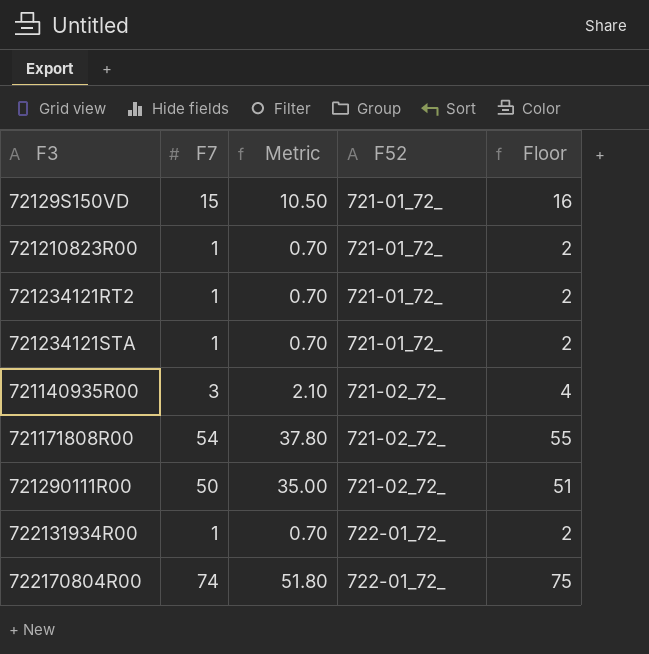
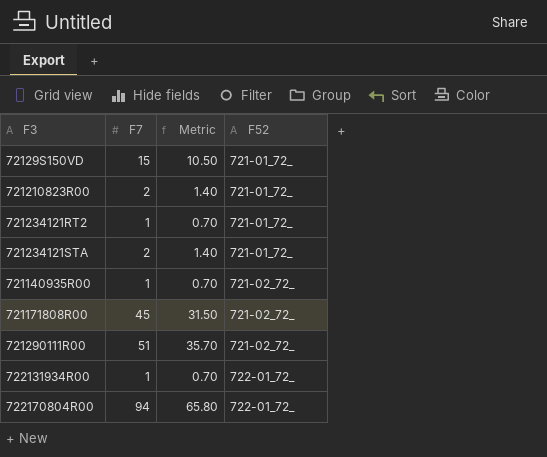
column Floor | formula: [F7] + 1 -> none
721210823R00 | F7: 1 -> 2
721210823R00 | Metric: 0.70 -> 1.40
721234121STA | F7: 1 -> 2
721234121STA | Metric: 0.70 -> 1.40
721140935R00 | F7: 3 -> 1
721140935R00 | Metric: 2.10 -> 0.70
721171808R00 | F7: 54 -> 45
721171808R00 | Metric: 37.80 -> 31.50
721290111R00 | F7: 50 -> 51
721290111R00 | Metric: 35.00 -> 35.70
722170804R00 | F7: 74 -> 94
722170804R00 | Metric: 51.80 -> 65.80

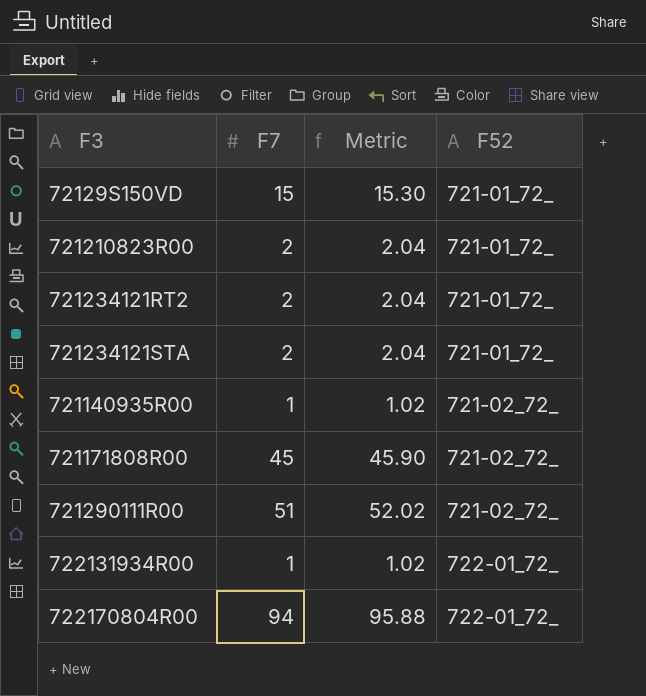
column Metric | formula: [F7] * 0.7 -> [F7] * 1.02
721234121RT2 | F7: 1 -> 2

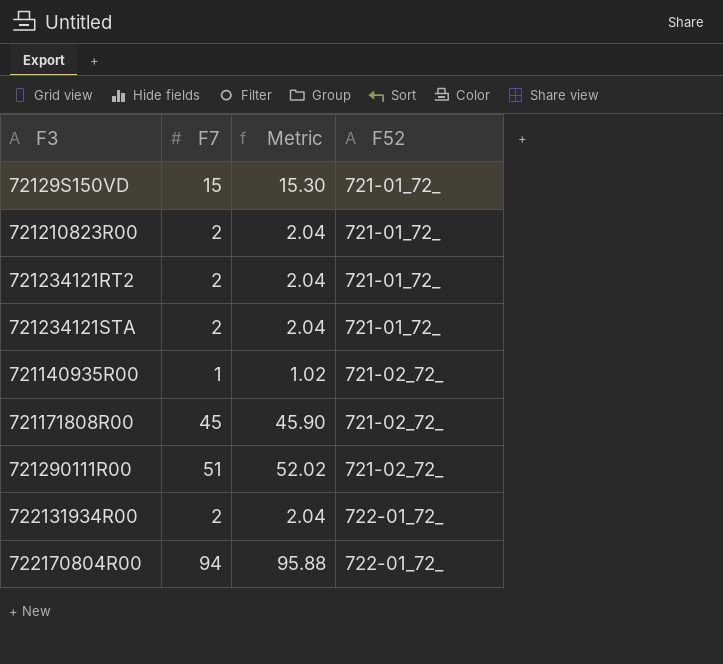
722131934R00 | F7: 1 -> 2
722131934R00 | Metric: 1.02 -> 2.04

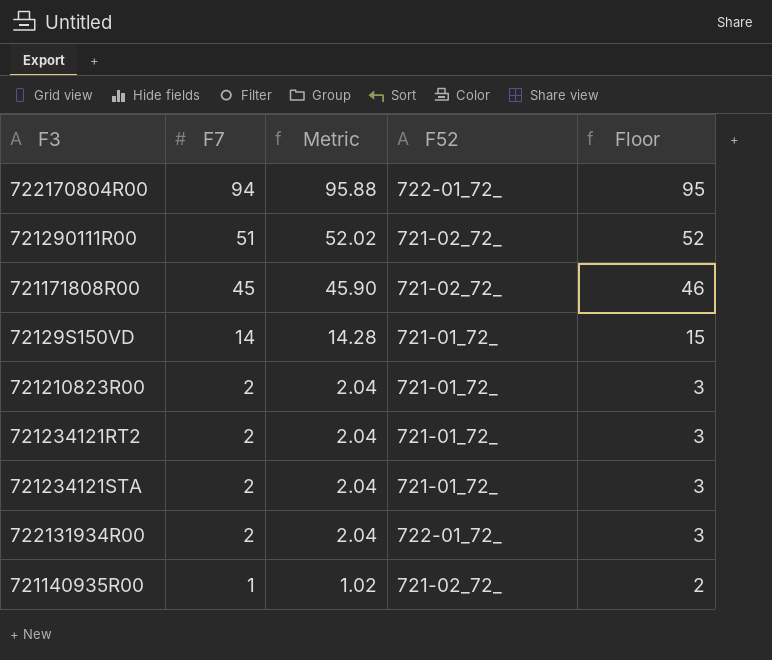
row order: F52 ascending -> F7 descending
column Floor | formula: none -> [F7] + 1
72129S150VD | F7: 15 -> 14
72129S150VD | Metric: 15.30 -> 14.28

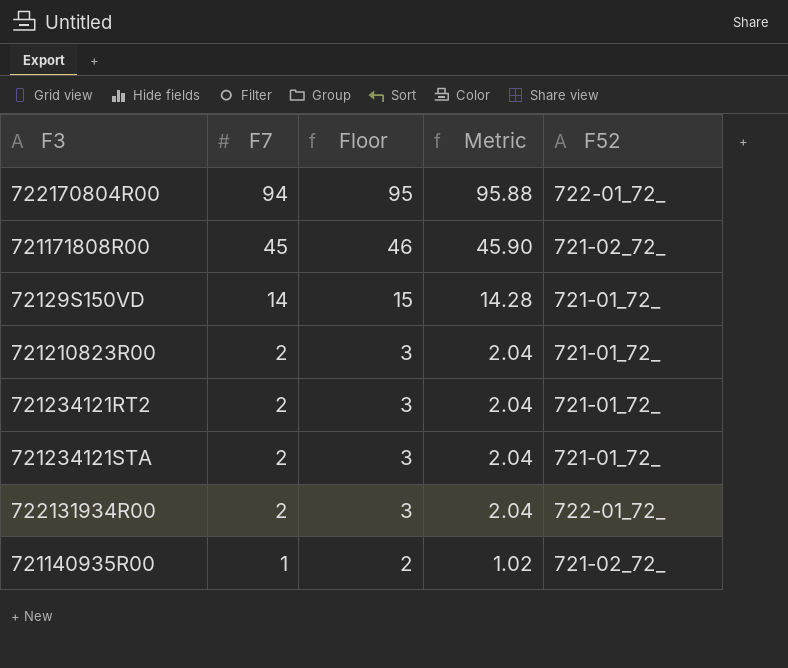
column Floor | position: 5 -> 3
row 721290111R00: 51 | 52.02 | 721-02_72_ | 52 -> none

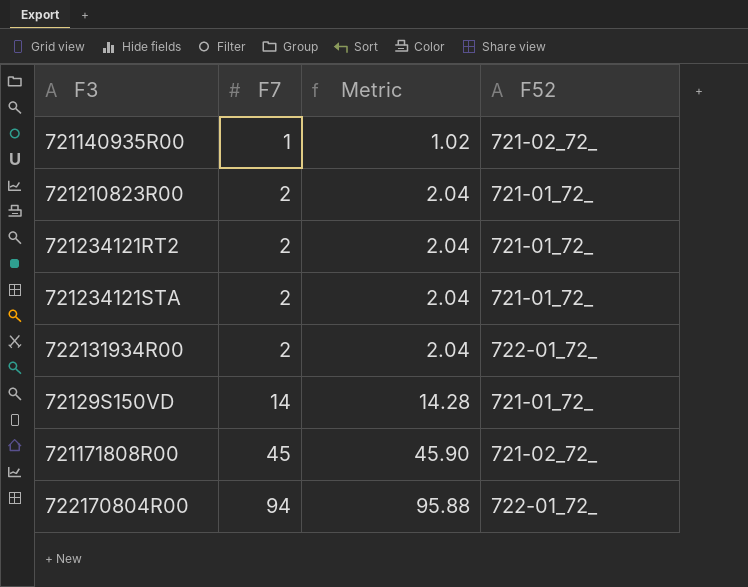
row order: F7 descending -> F7 ascending
column Floor | formula: [F7] + 1 -> none

